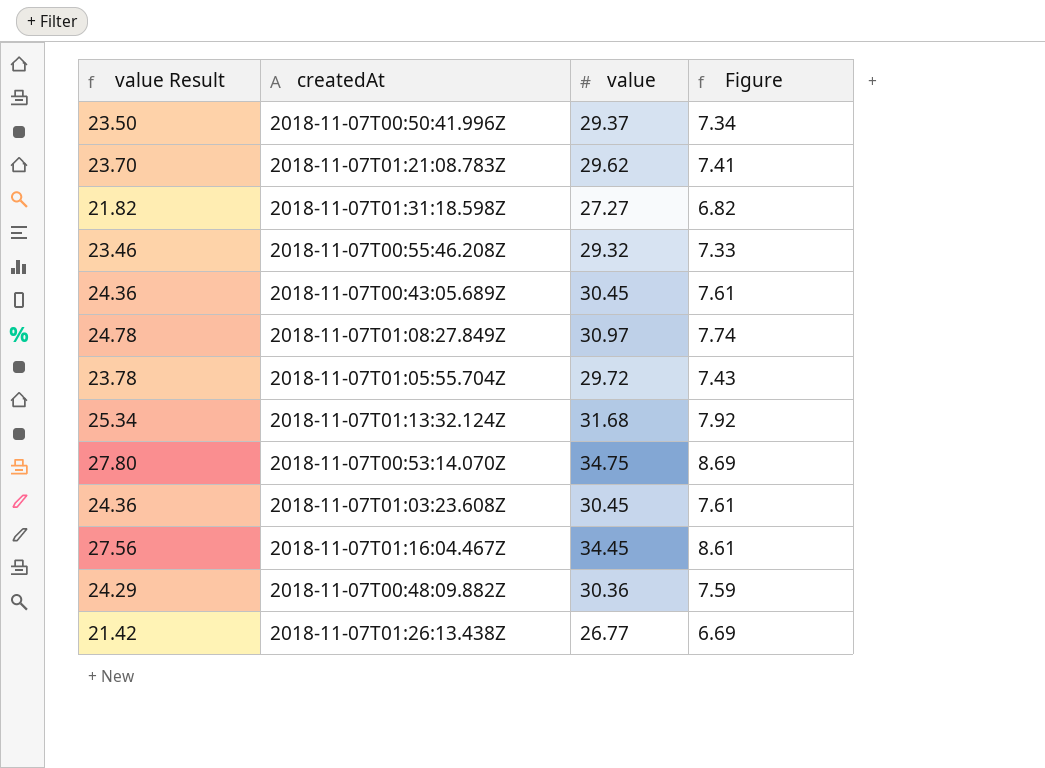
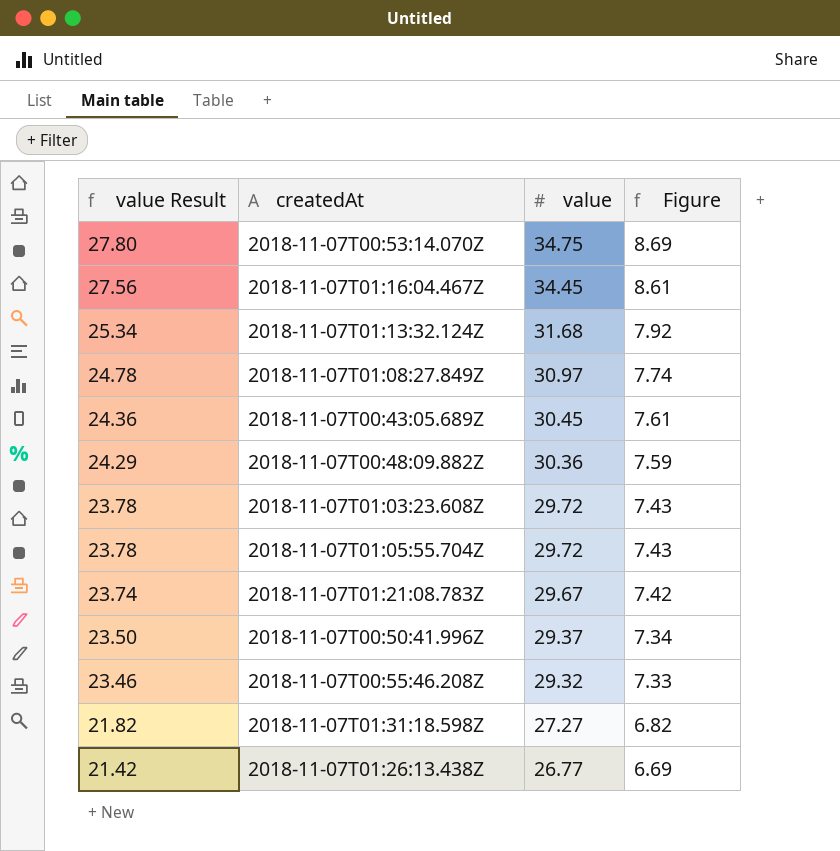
row order: none -> value Result descending
2018-11-07T01:03:23.608Z | value Result: 24.36 -> 23.78
2018-11-07T01:03:23.608Z | value: 30.45 -> 29.72
2018-11-07T01:03:23.608Z | Figure: 7.61 -> 7.43
2018-11-07T01:21:08.783Z | value Result: 23.70 -> 23.74
2018-11-07T01:21:08.783Z | value: 29.62 -> 29.67
2018-11-07T01:21:08.783Z | Figure: 7.41 -> 7.42

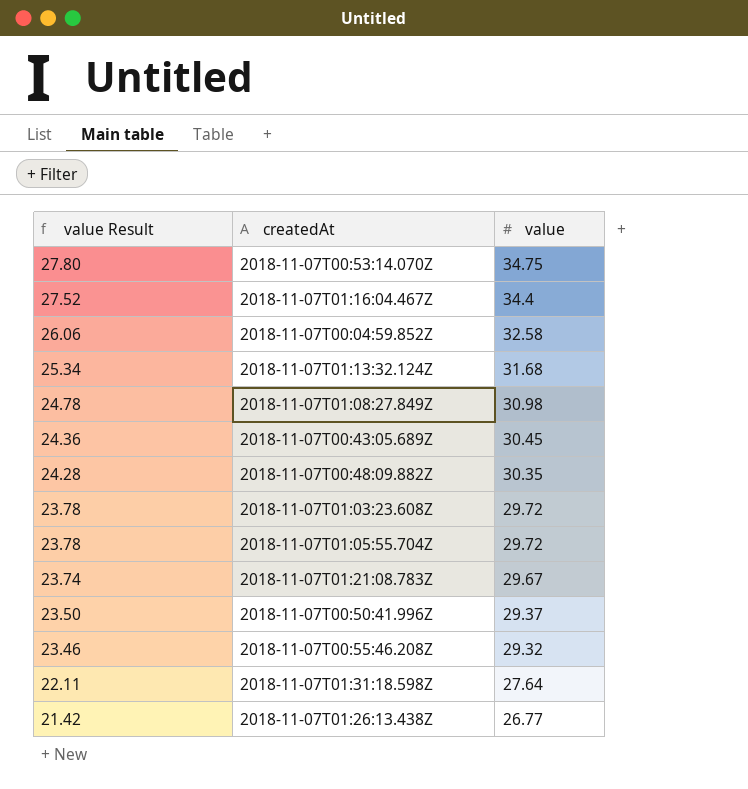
column Figure | formula: [value] * 0.25 -> none
2018-11-07T01:16:04.467Z | value Result: 27.56 -> 27.52
2018-11-07T01:16:04.467Z | value: 34.45 -> 34.4
row 2018-11-07T00:04:59.852Z: none -> 26.06 | 32.58
2018-11-07T01:08:27.849Z | value: 30.97 -> 30.98
2018-11-07T00:48:09.882Z | value Result: 24.29 -> 24.28
2018-11-07T00:48:09.882Z | value: 30.36 -> 30.35
2018-11-07T01:31:18.598Z | value Result: 21.82 -> 22.11
2018-11-07T01:31:18.598Z | value: 27.27 -> 27.64

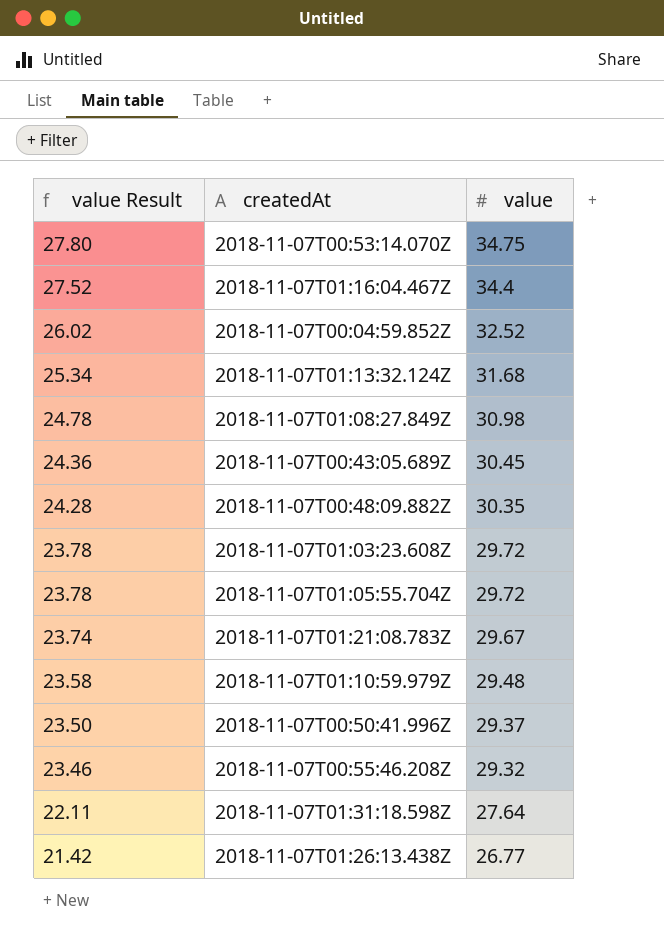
2018-11-07T00:04:59.852Z | value Result: 26.06 -> 26.02
2018-11-07T00:04:59.852Z | value: 32.58 -> 32.52
row 2018-11-07T01:10:59.979Z: none -> 23.58 | 29.48

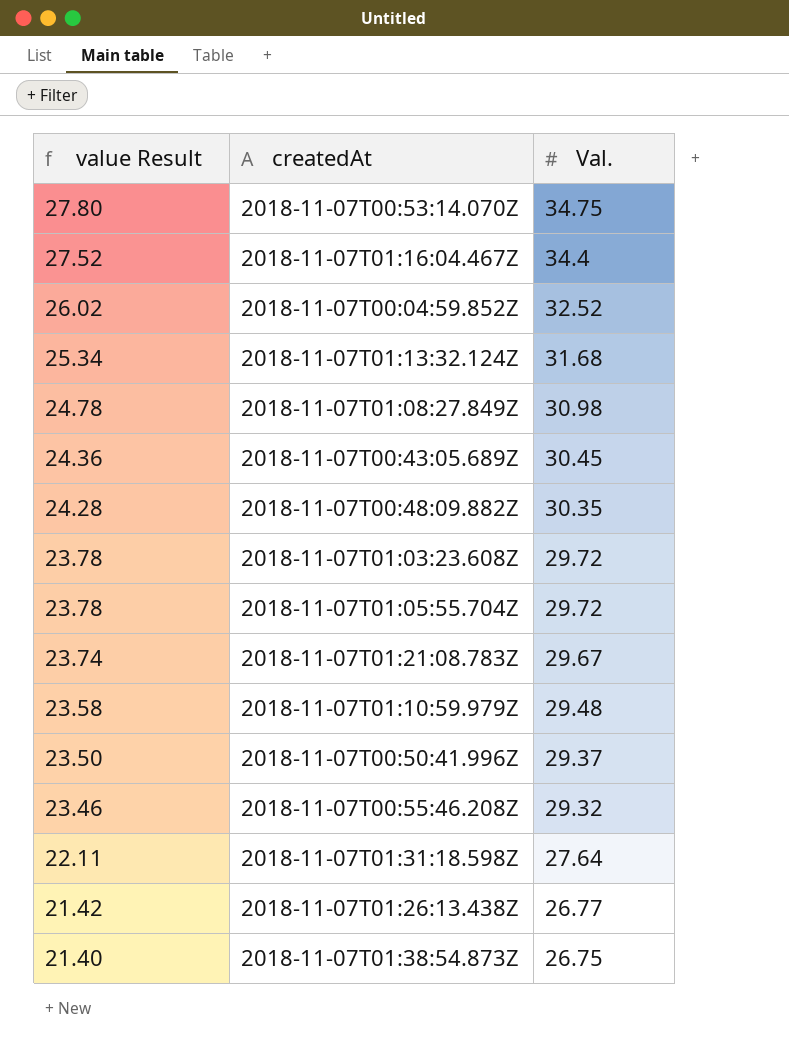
column name: value -> Val.
row 2018-11-07T01:38:54.873Z: none -> 21.40 | 26.75

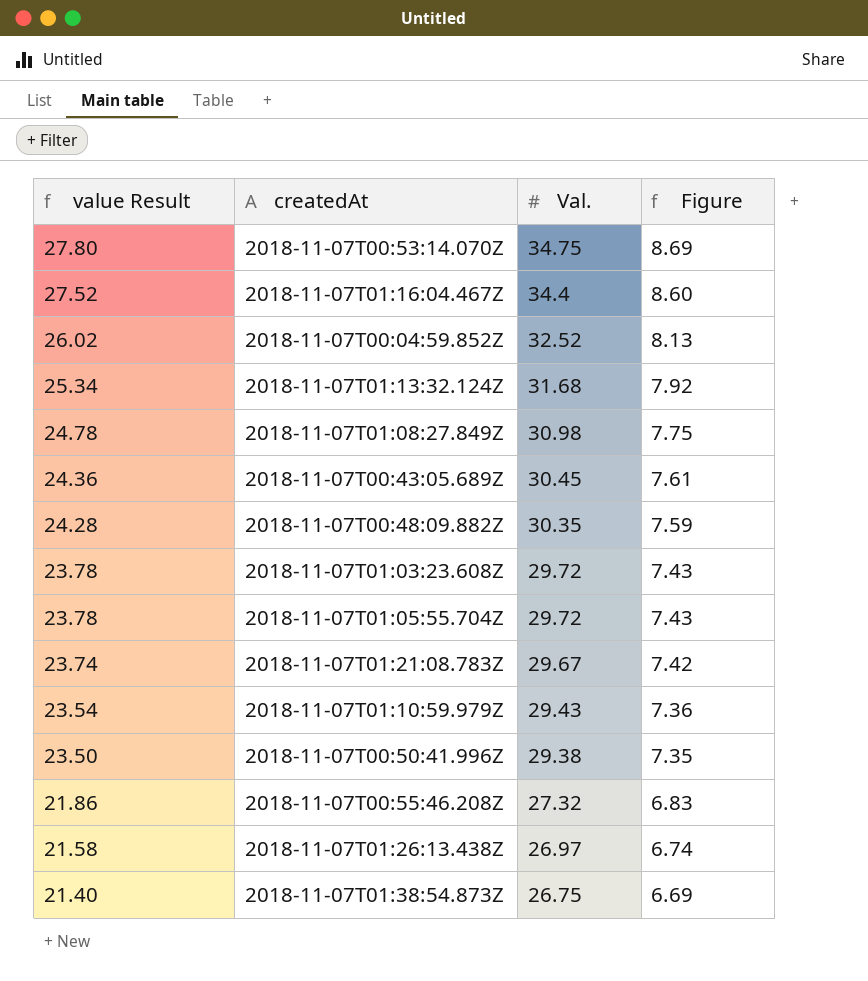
column Figure | formula: none -> [Val.] * 0.25
row 2018-11-07T01:31:18.598Z: 22.11 | 27.64 -> none
2018-11-07T01:10:59.979Z | value Result: 23.58 -> 23.54
2018-11-07T01:10:59.979Z | Val.: 29.48 -> 29.43
2018-11-07T00:50:41.996Z | Val.: 29.37 -> 29.38
2018-11-07T00:55:46.208Z | value Result: 23.46 -> 21.86
2018-11-07T00:55:46.208Z | Val.: 29.32 -> 27.32
2018-11-07T01:26:13.438Z | value Result: 21.42 -> 21.58
2018-11-07T01:26:13.438Z | Val.: 26.77 -> 26.97

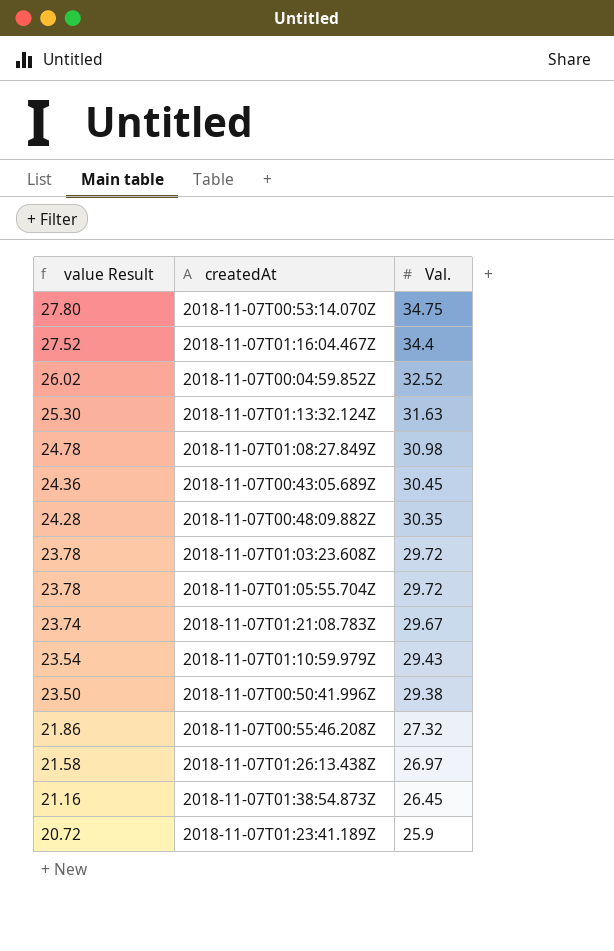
column Figure | formula: [Val.] * 0.25 -> none
2018-11-07T01:13:32.124Z | value Result: 25.34 -> 25.30
2018-11-07T01:13:32.124Z | Val.: 31.68 -> 31.63
2018-11-07T01:38:54.873Z | value Result: 21.40 -> 21.16
2018-11-07T01:38:54.873Z | Val.: 26.75 -> 26.45
row 2018-11-07T01:23:41.189Z: none -> 20.72 | 25.9

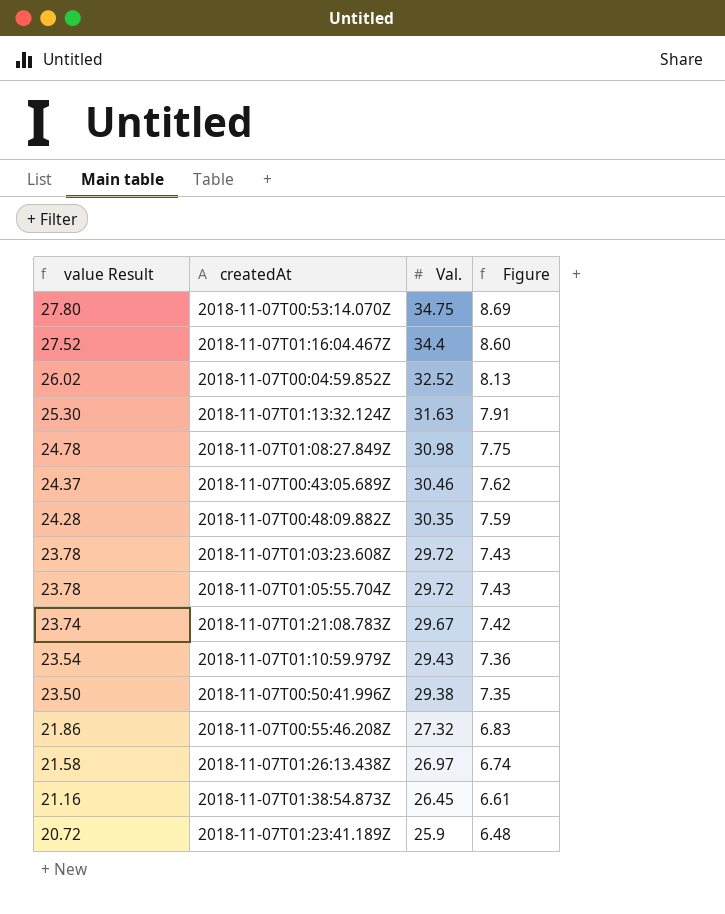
column Figure | formula: none -> [Val.] * 0.25
2018-11-07T00:43:05.689Z | value Result: 24.36 -> 24.37
2018-11-07T00:43:05.689Z | Val.: 30.45 -> 30.46

